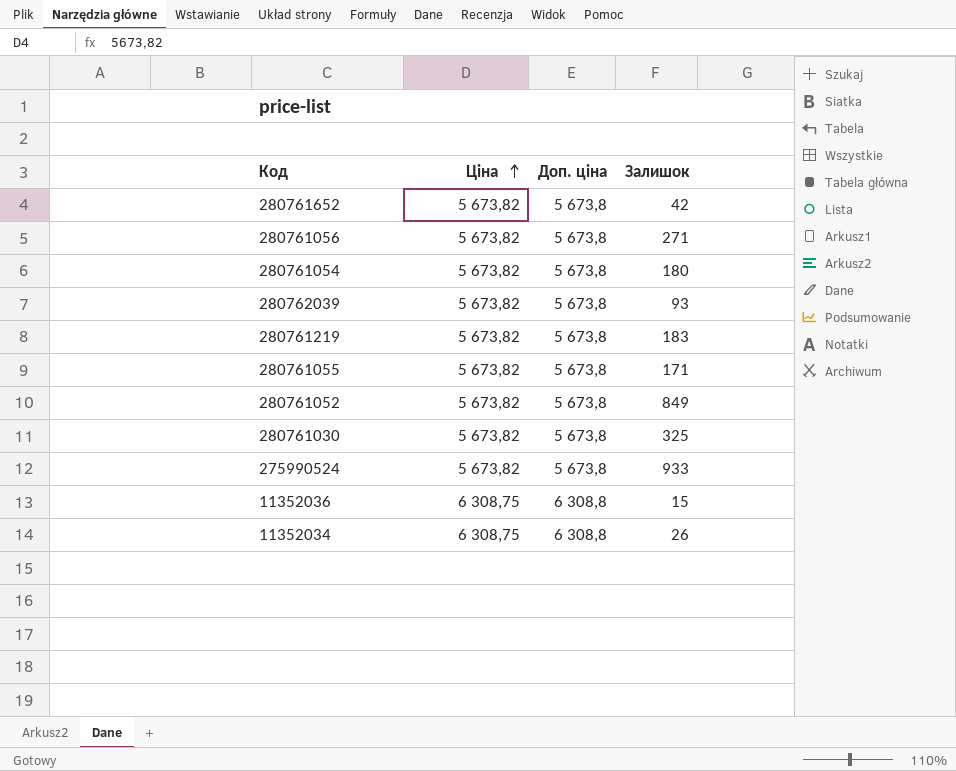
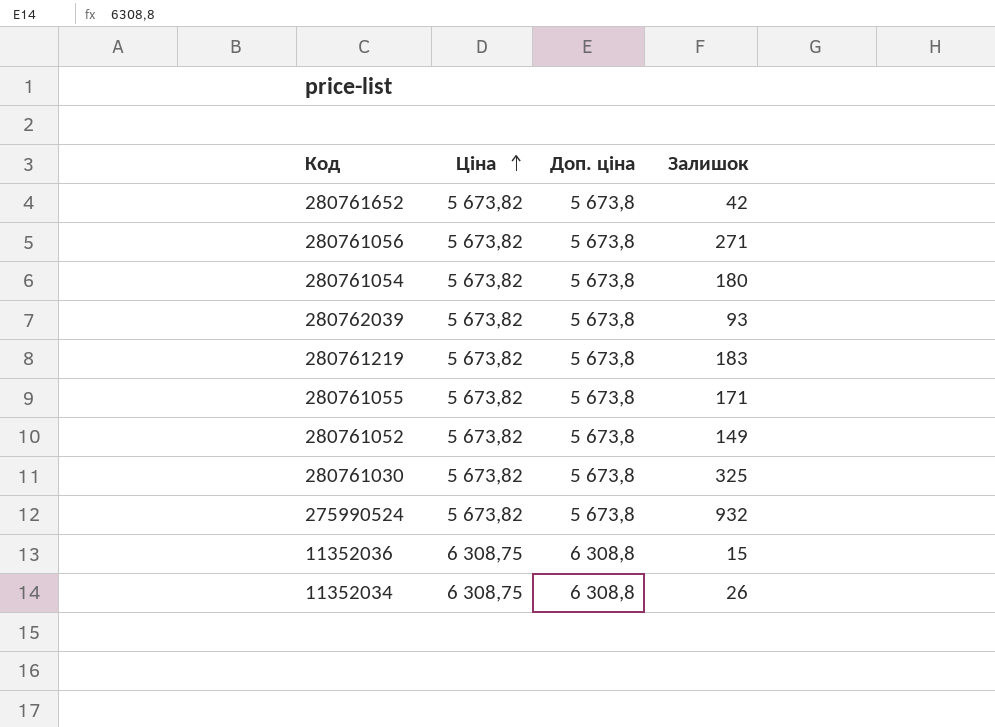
280761052 | Залишок: 849 -> 149
275990524 | Залишок: 933 -> 932

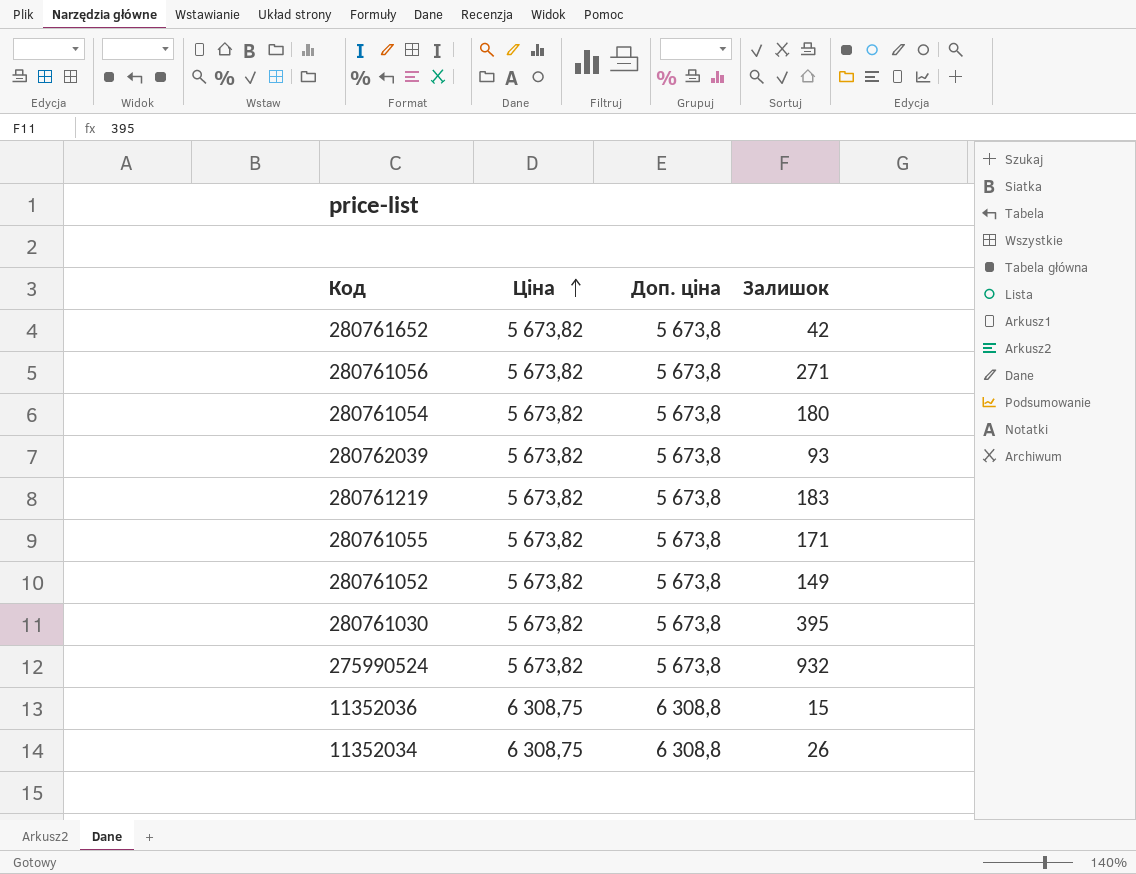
280761030 | Залишок: 325 -> 395

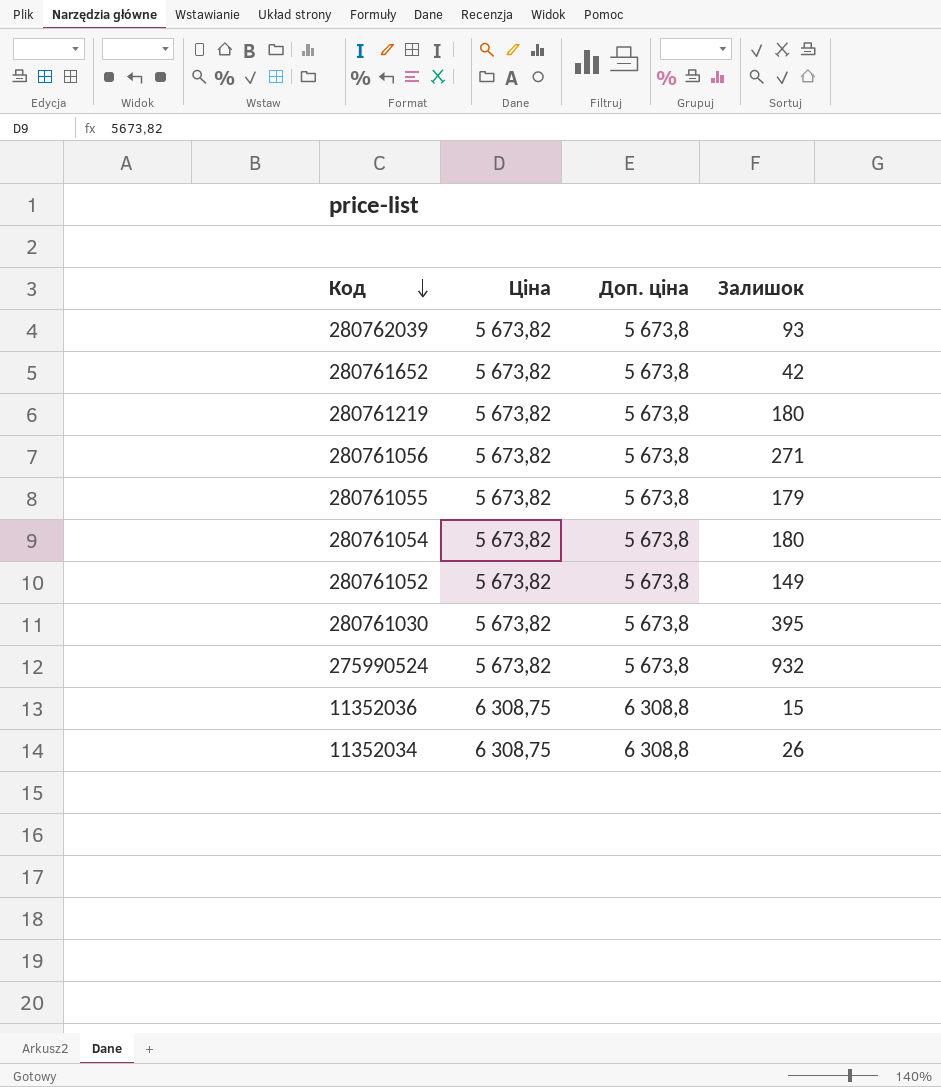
row order: Ціна ascending -> Код descending
280761219 | Залишок: 183 -> 180
280761055 | Залишок: 171 -> 179

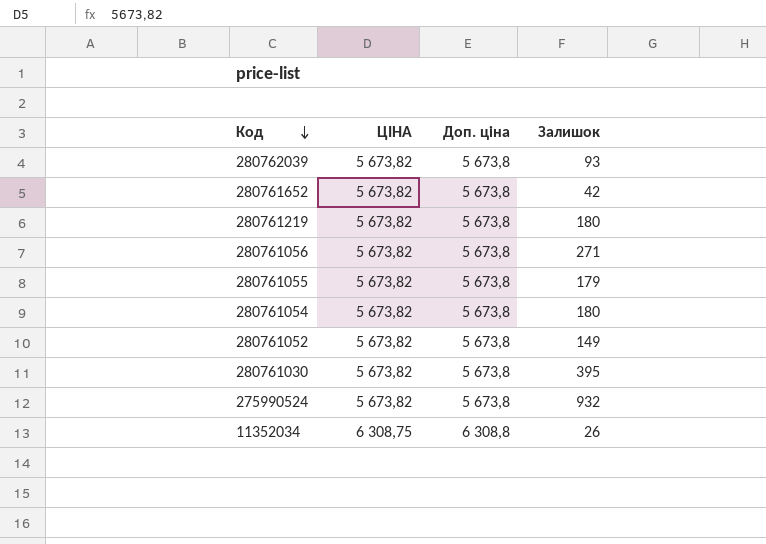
column name: Ціна -> ЦІНА
row 11352036: 6 308,75 | 6 308,8 | 15 -> none

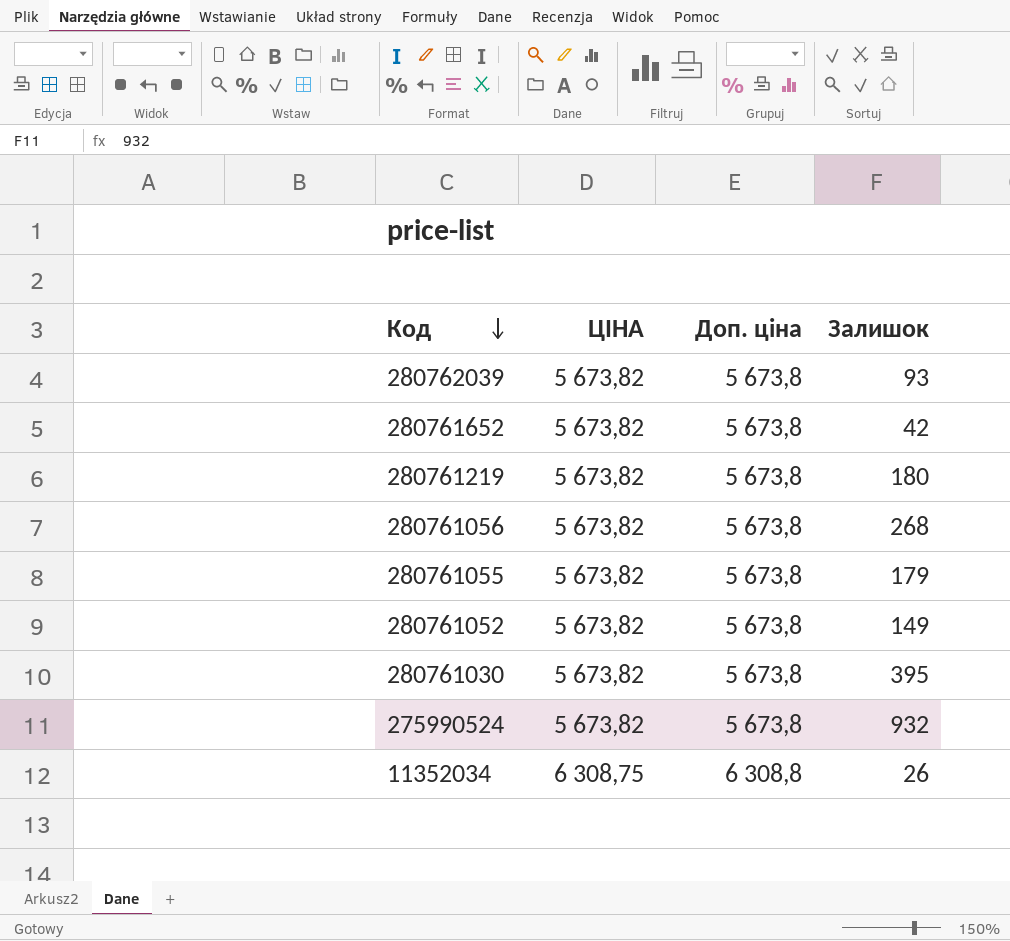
row 280761054: 5 673,82 | 5 673,8 | 180 -> none
280761056 | Залишок: 271 -> 268

